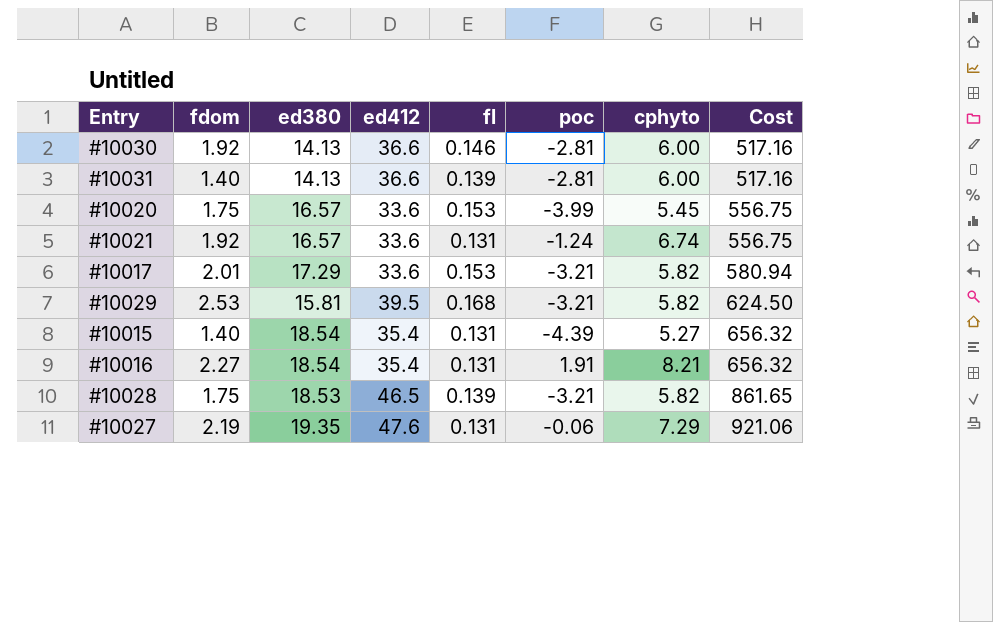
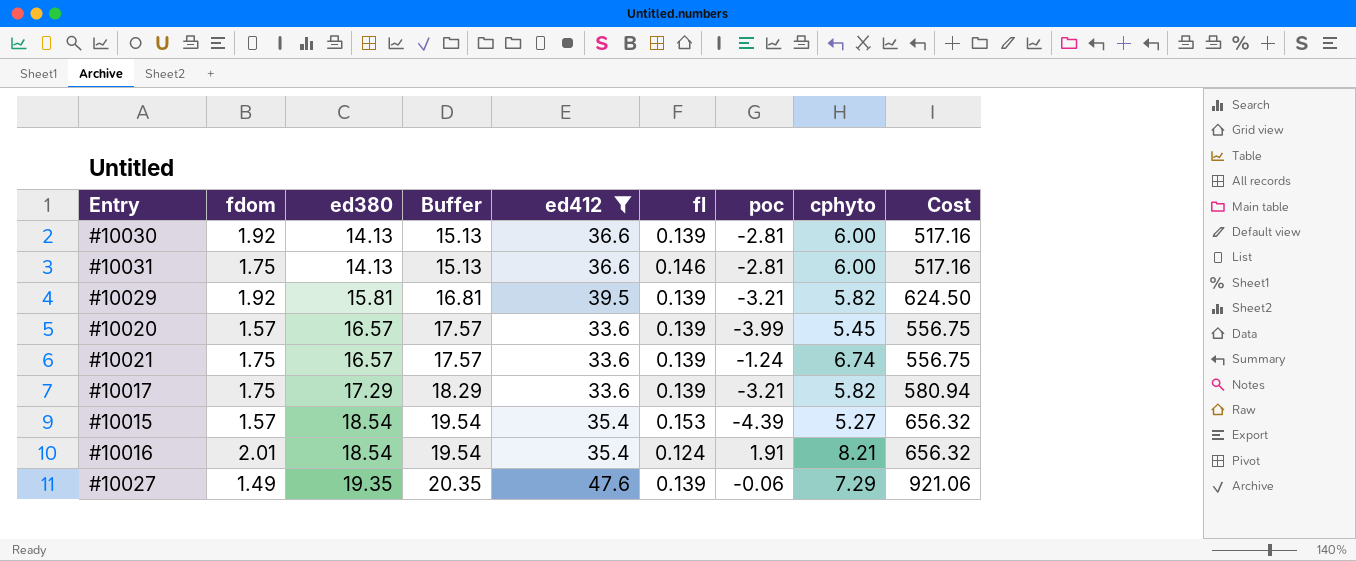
filter: none -> ed412 != 46.5
row order: Cost ascending -> ed380 ascending
column Buffer | formula: none -> [ed380] + 1
#10030 | fl: 0.146 -> 0.139
#10031 | fdom: 1.40 -> 1.75
#10031 | fl: 0.139 -> 0.146
#10029 | fdom: 2.53 -> 1.92
#10029 | fl: 0.168 -> 0.139
#10020 | fdom: 1.75 -> 1.57
#10020 | fl: 0.153 -> 0.139
#10021 | fdom: 1.92 -> 1.75
#10021 | fl: 0.131 -> 0.139
#10017 | fdom: 2.01 -> 1.75
#10017 | fl: 0.153 -> 0.139
#10015 | fdom: 1.40 -> 1.57
#10015 | fl: 0.131 -> 0.153
#10016 | fdom: 2.27 -> 2.01
#10016 | fl: 0.131 -> 0.124
#10027 | fdom: 2.19 -> 1.49
#10027 | fl: 0.131 -> 0.139

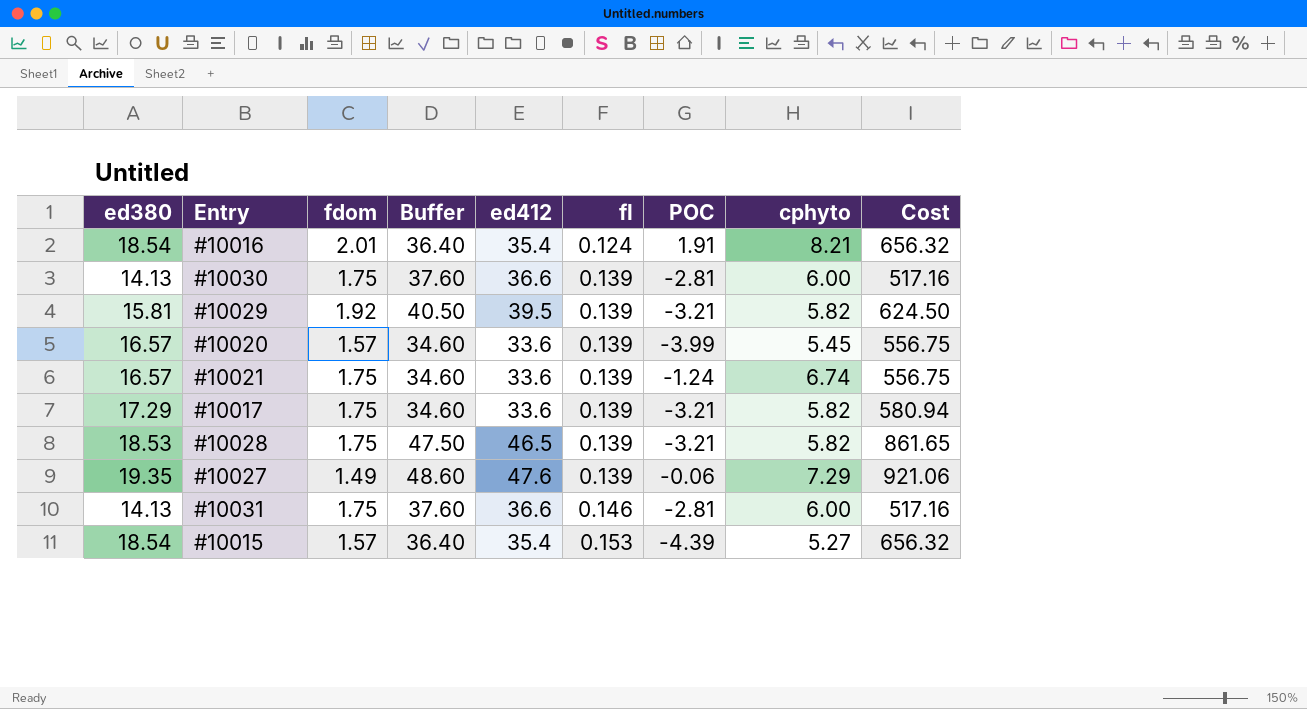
filter: ed412 != 46.5 -> none
row order: ed380 ascending -> fl ascending
column ed380 | position: 3 -> 1
column Buffer | formula: [ed380] + 1 -> [ed412] + 1
column name: poc -> POC
#10030 | fdom: 1.92 -> 1.75

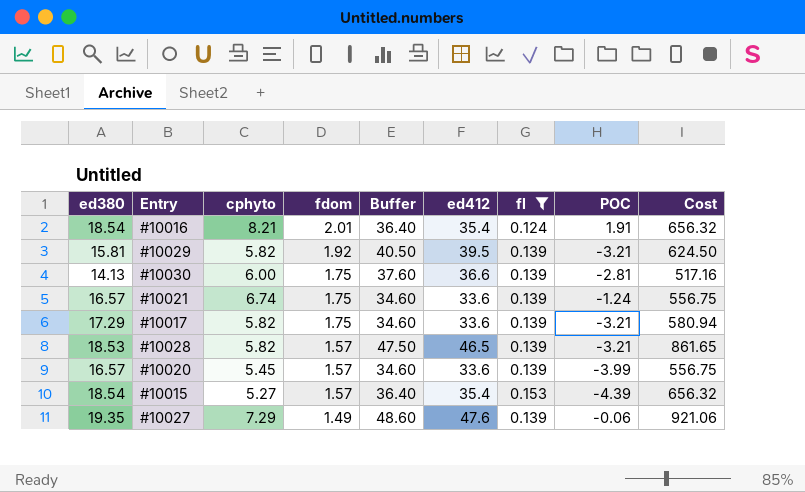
filter: none -> fl != 0.146
row order: fl ascending -> fdom descending
column cphyto | position: 8 -> 3
#10028 | fdom: 1.75 -> 1.57

